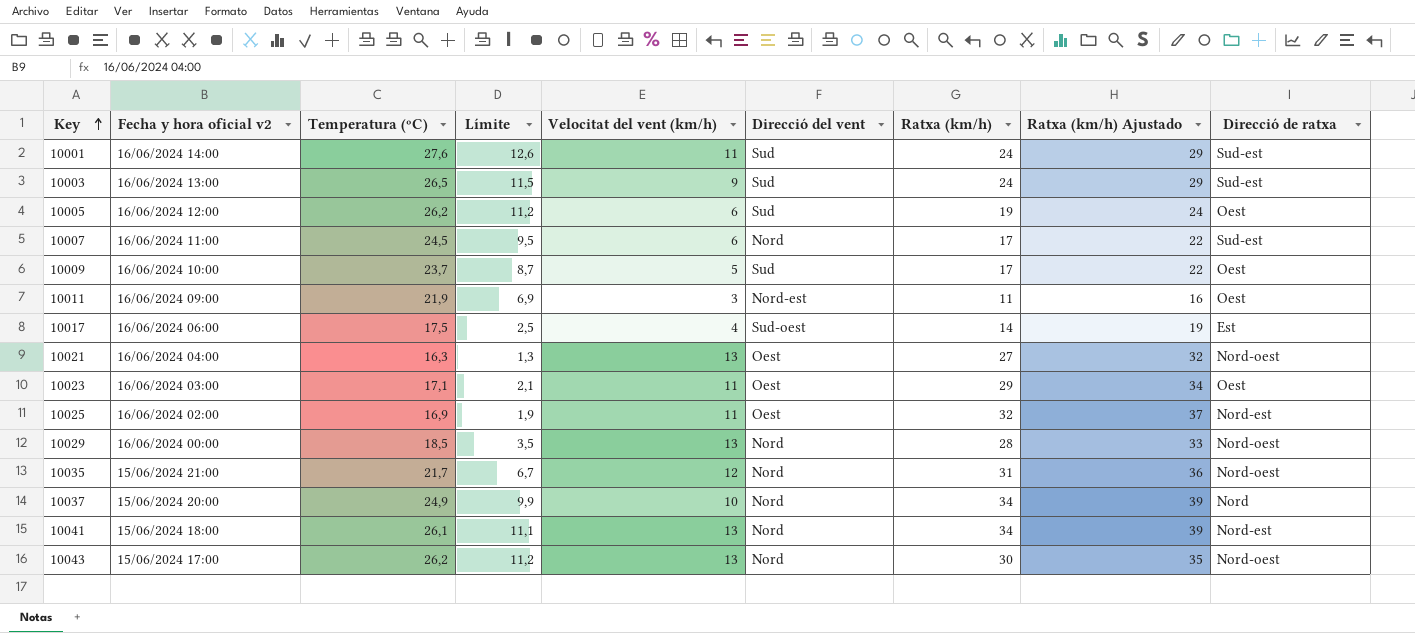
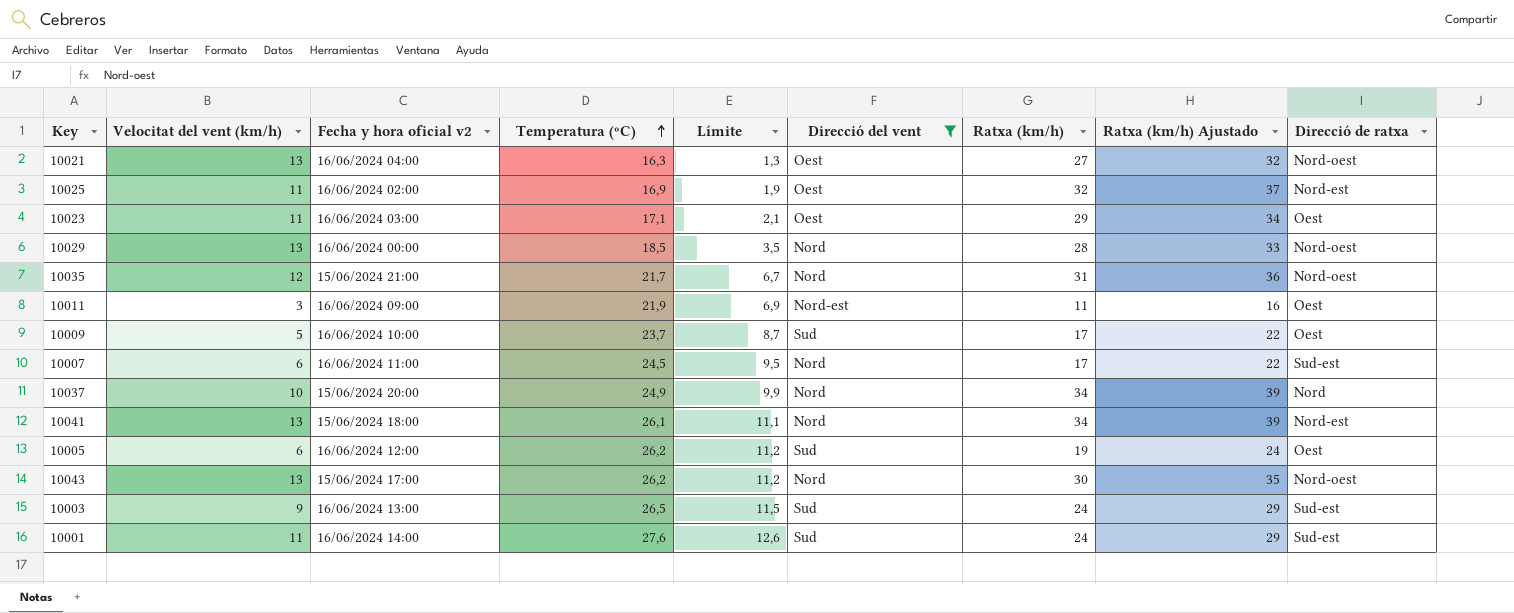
filter: none -> Direcció del vent != Sud-oest
row order: Key ascending -> Temperatura (ºC) ascending
column Velocitat del vent (km/h) | position: 5 -> 2

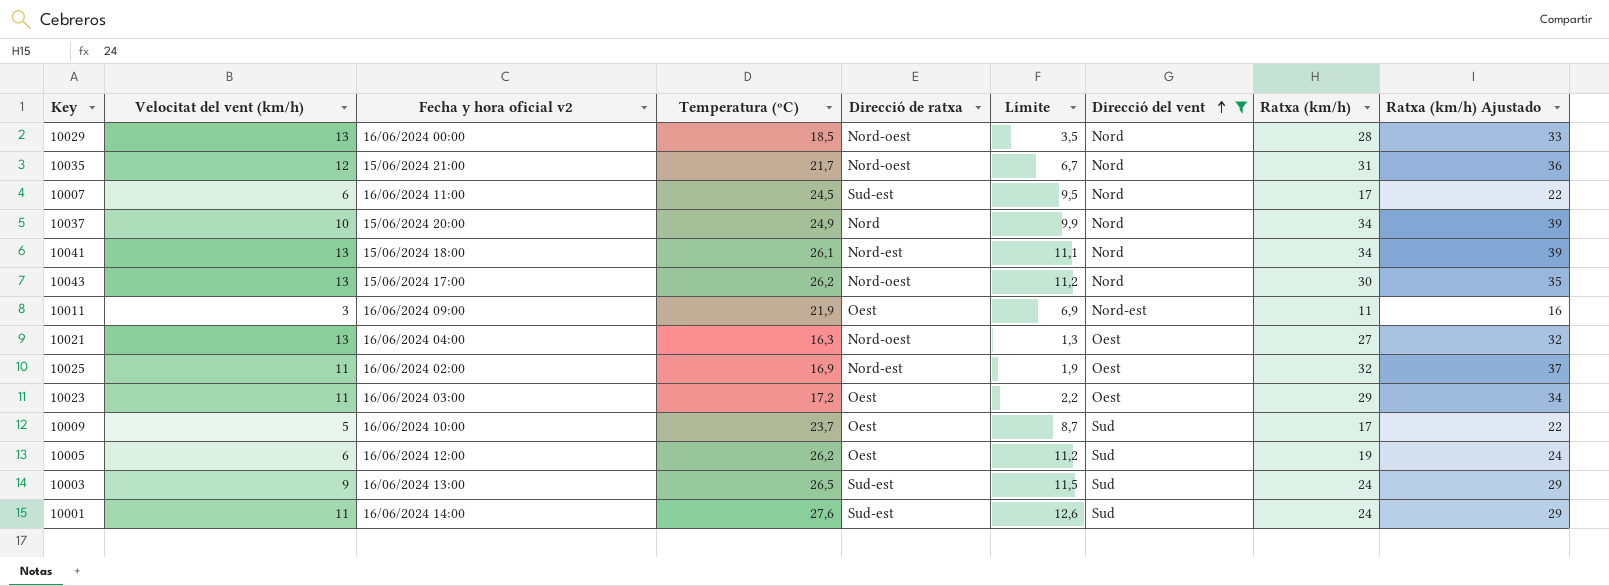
row order: Temperatura (ºC) ascending -> Direcció del vent ascending
column Direcció de ratxa | position: 9 -> 5
10023 | Temperatura (ºC): 17,1 -> 17,2
10023 | Límite: 2,1 -> 2,2

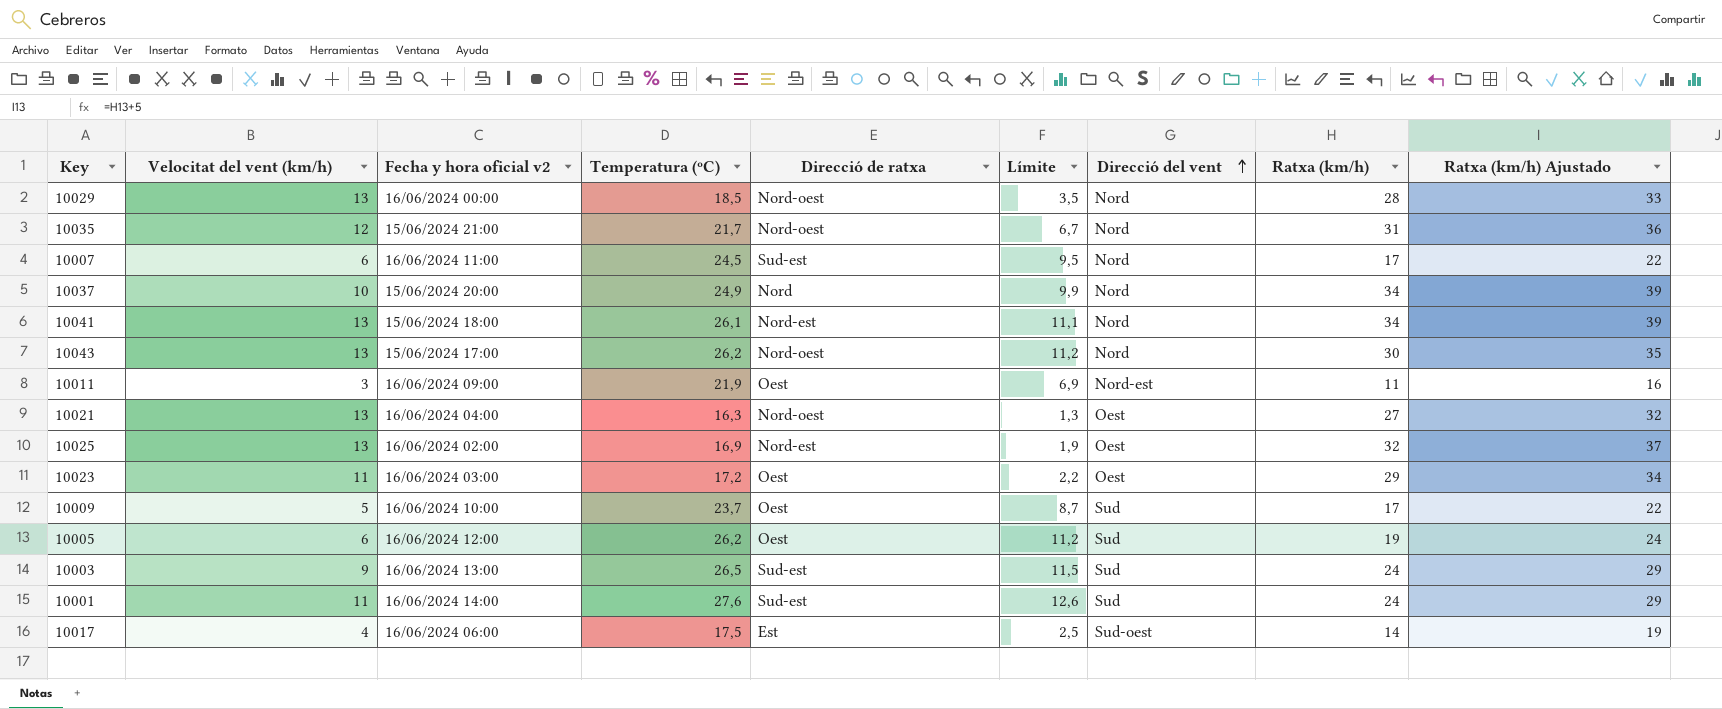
filter: Direcció del vent != Sud-oest -> none
10025 | Velocitat del vent (km/h): 11 -> 13

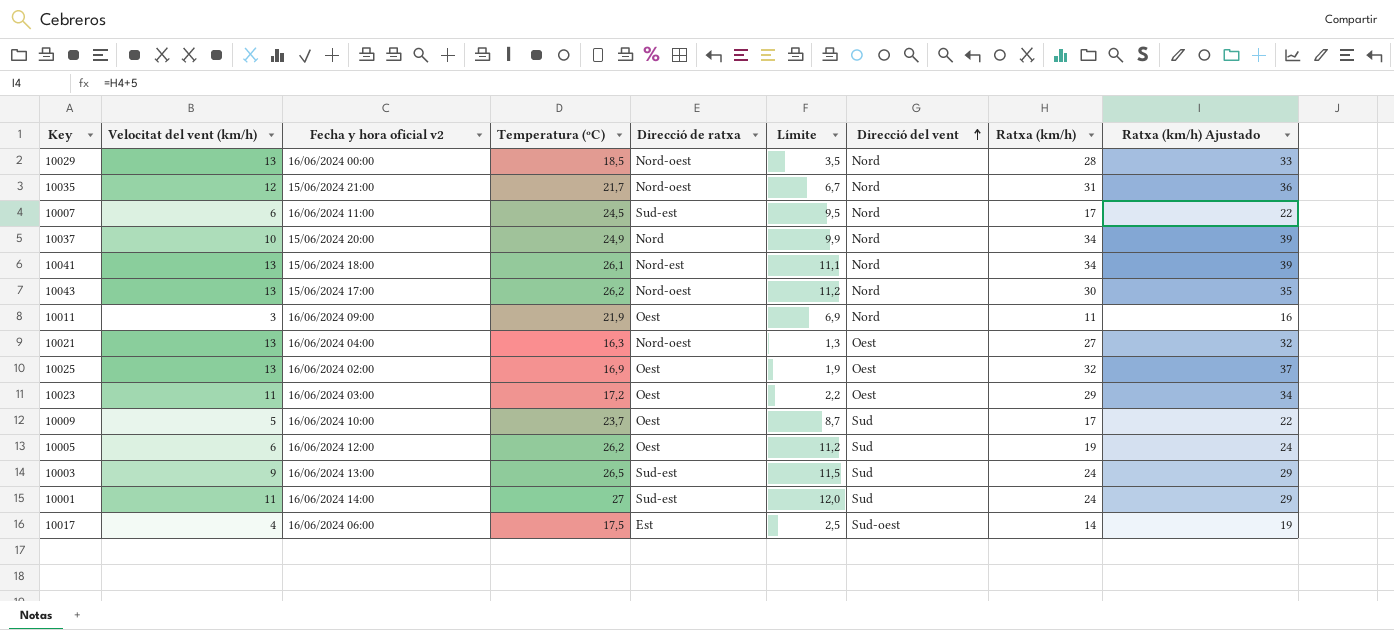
10011 | Direcció del vent: Nord-est -> Nord
10025 | Direcció de ratxa: Nord-est -> Oest
10001 | Temperatura (ºC): 27,6 -> 27
10001 | Límite: 12,6 -> 12,0

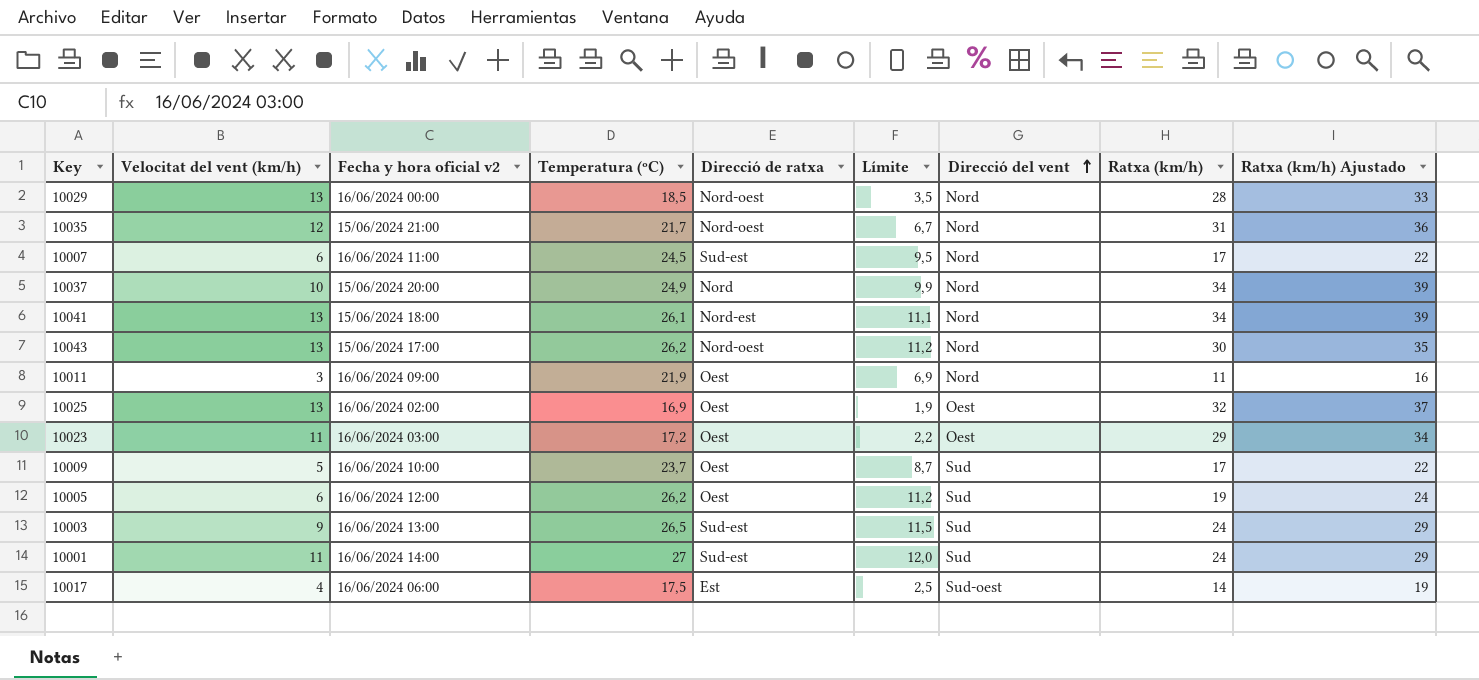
row 10021: 13 | 16/06/2024 04:00 | 16,3 | Nord-oest | 1,3 | Oest | 27 | 32 -> none

